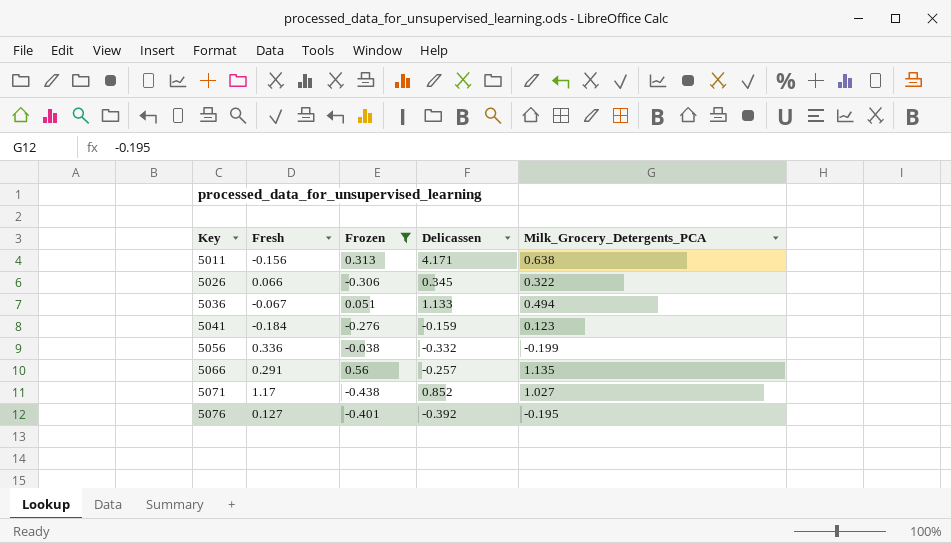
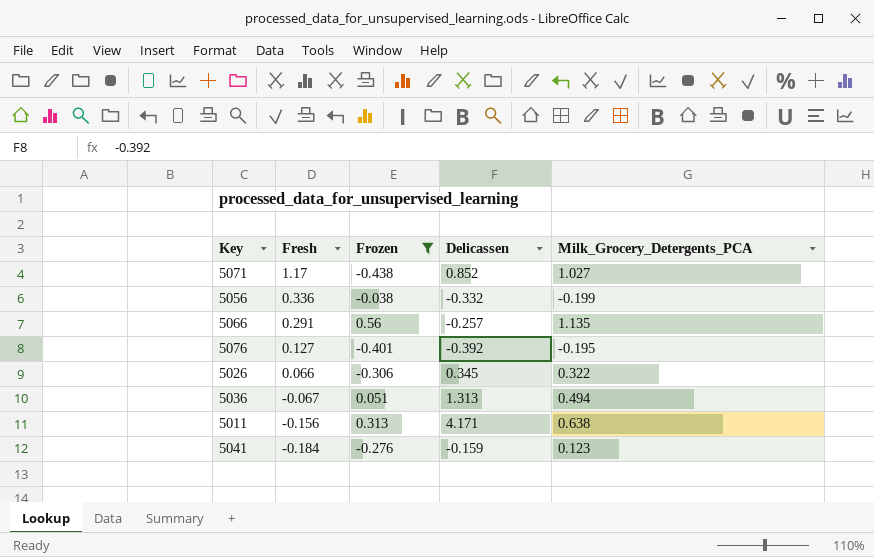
row order: Key ascending -> Fresh descending
5036 | Delicassen: 1.133 -> 1.313

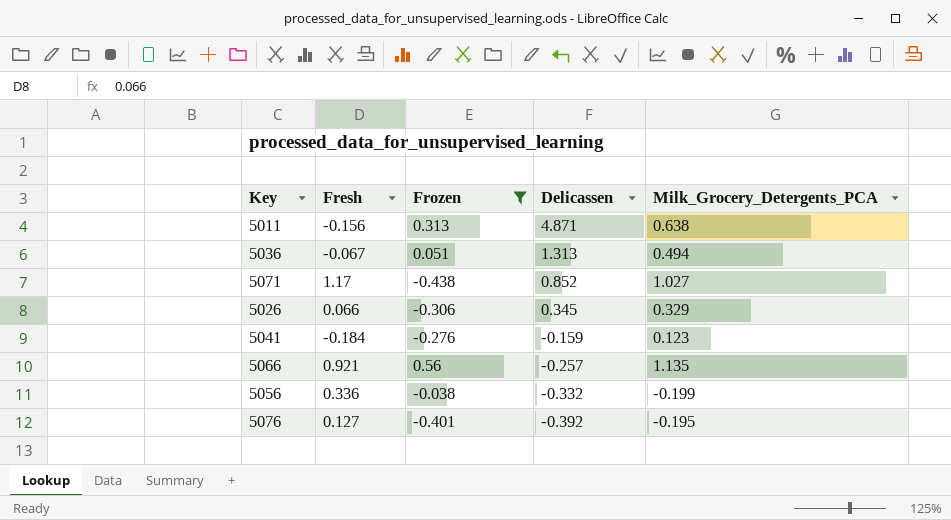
row order: Fresh descending -> Delicassen descending
5011 | Delicassen: 4.171 -> 4.871
5026 | Milk_Grocery_Detergents_PCA: 0.322 -> 0.329
5066 | Fresh: 0.291 -> 0.921

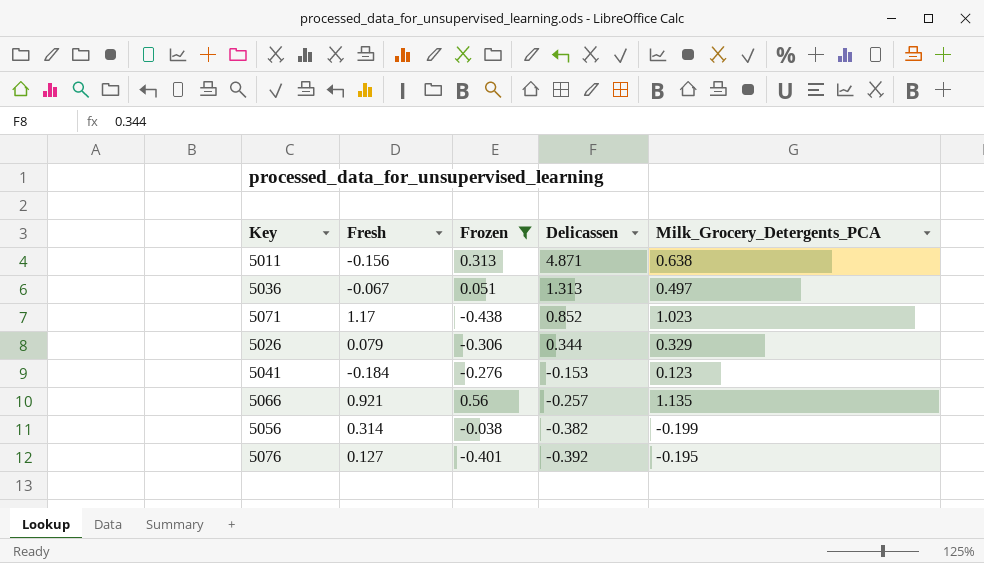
5036 | Milk_Grocery_Detergents_PCA: 0.494 -> 0.497
5071 | Milk_Grocery_Detergents_PCA: 1.027 -> 1.023
5026 | Fresh: 0.066 -> 0.079
5026 | Delicassen: 0.345 -> 0.344
5041 | Delicassen: -0.159 -> -0.153
5056 | Fresh: 0.336 -> 0.314
5056 | Delicassen: -0.332 -> -0.382

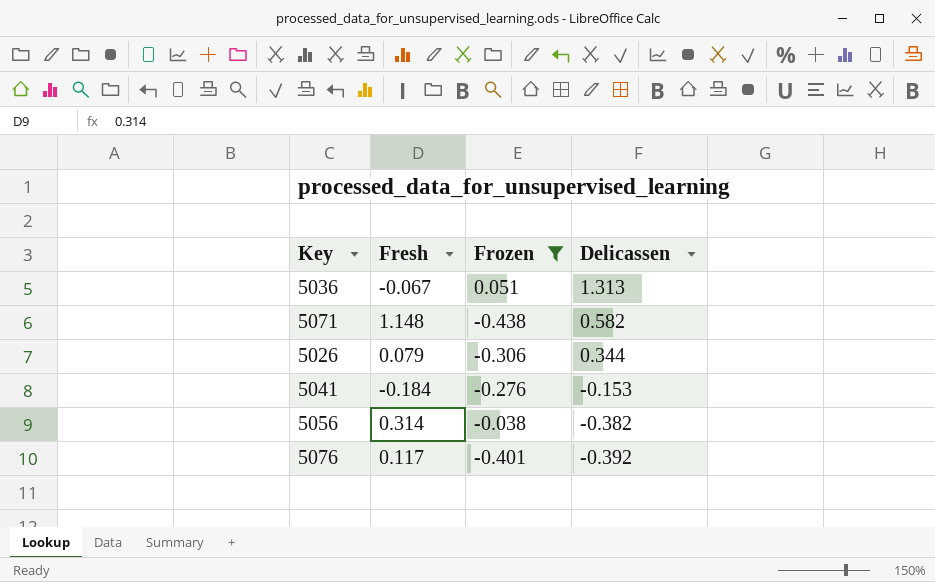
column Milk_Grocery_Detergents_PCA | position: 5 -> none
row 5011: -0.156 | 0.313 | 4.871 | 0.638 -> none
row 5066: 0.921 | 0.56 | -0.257 | 1.135 -> none
5071 | Fresh: 1.17 -> 1.148
5071 | Delicassen: 0.852 -> 0.582
5076 | Fresh: 0.127 -> 0.117

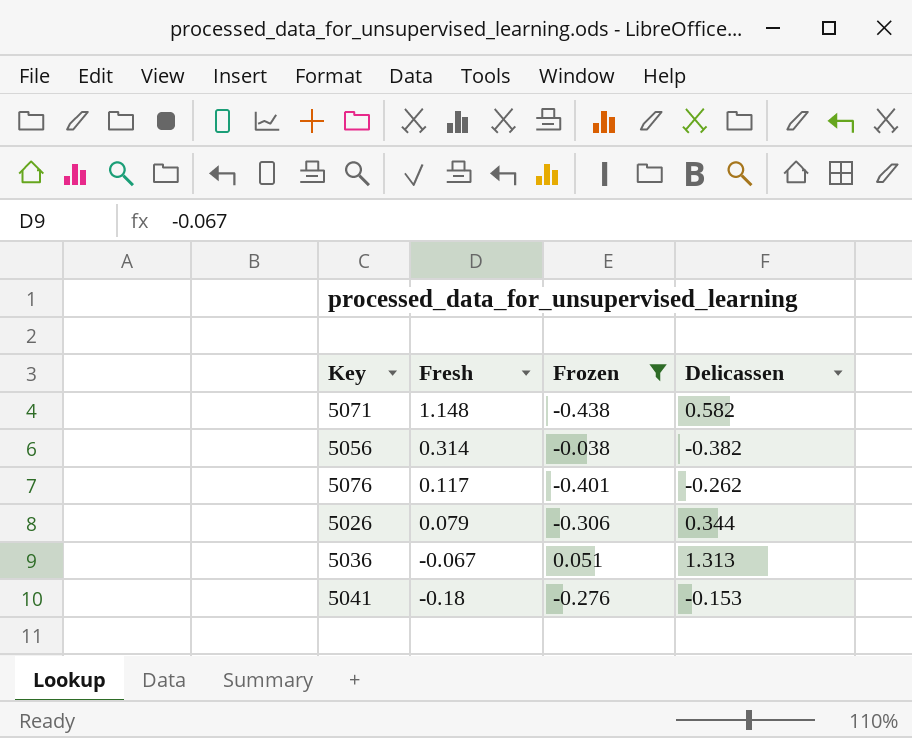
row order: Delicassen descending -> Fresh descending
5076 | Delicassen: -0.392 -> -0.262
5041 | Fresh: -0.184 -> -0.18

